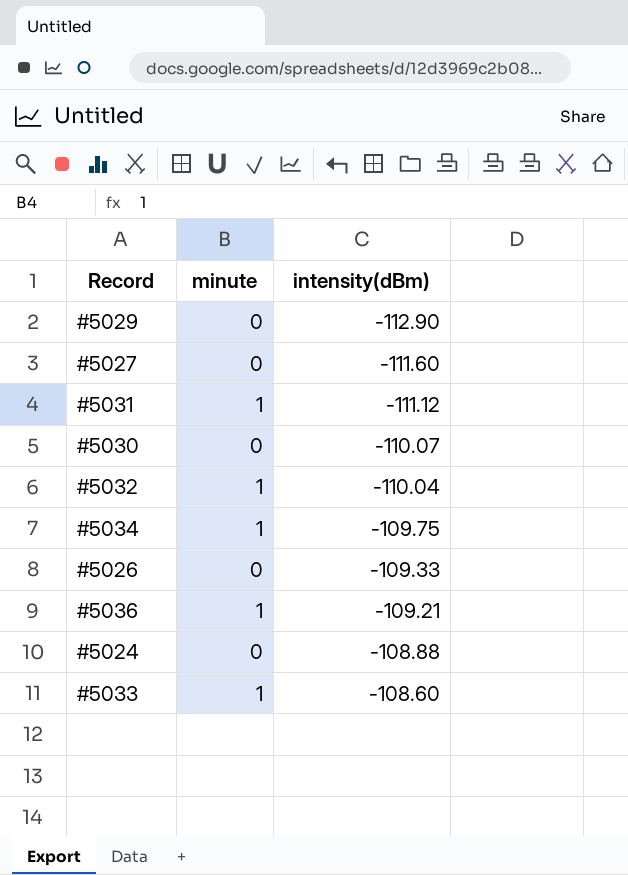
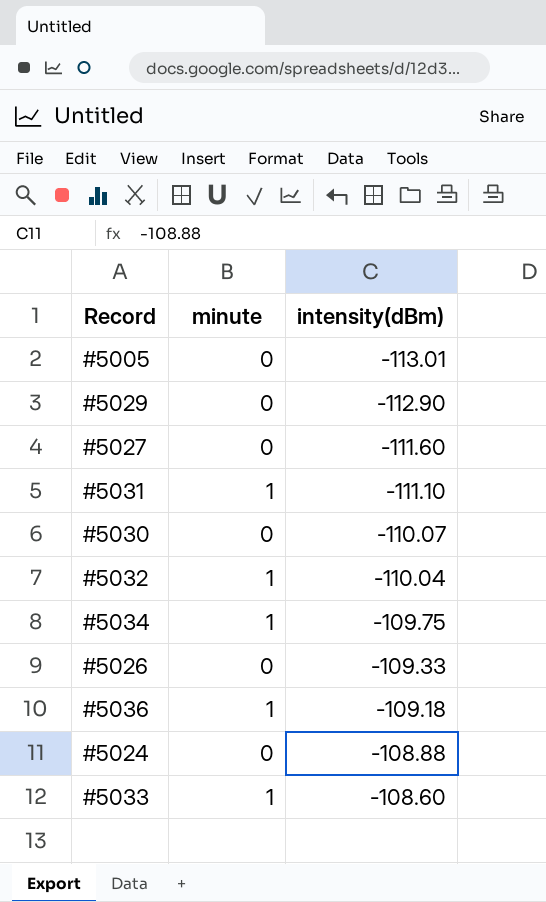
row #5005: none -> 0 | -113.01
#5031 | intensity(dBm): -111.12 -> -111.10
#5036 | intensity(dBm): -109.21 -> -109.18

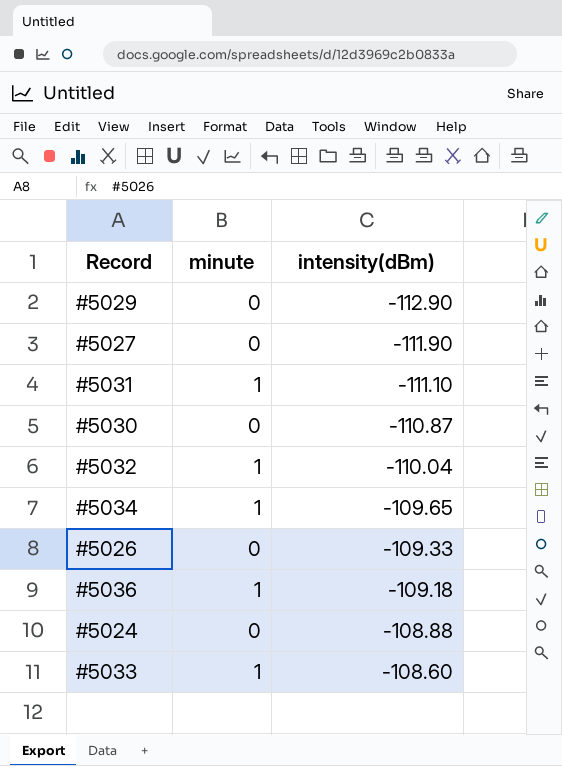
row #5005: 0 | -113.01 -> none
#5027 | intensity(dBm): -111.60 -> -111.90
#5030 | intensity(dBm): -110.07 -> -110.87
#5034 | intensity(dBm): -109.75 -> -109.65

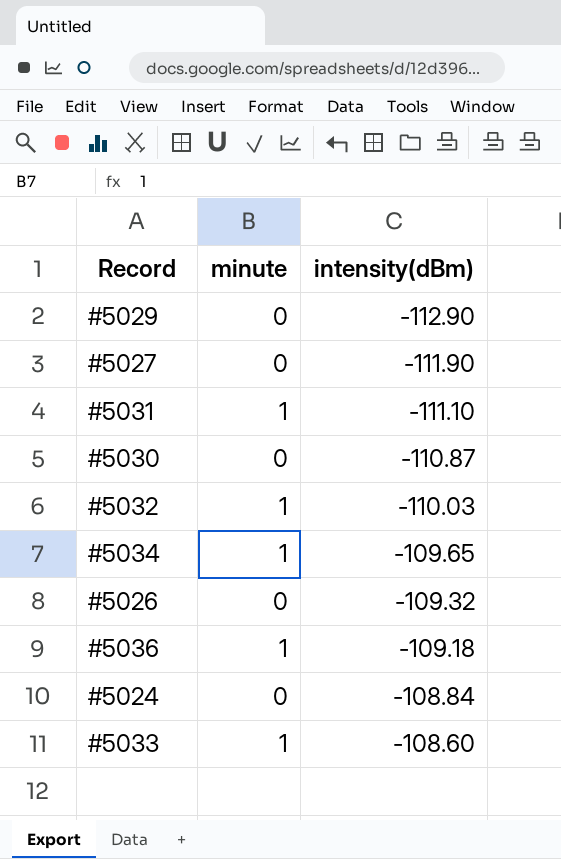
#5032 | intensity(dBm): -110.04 -> -110.03
#5026 | intensity(dBm): -109.33 -> -109.32
#5024 | intensity(dBm): -108.88 -> -108.84

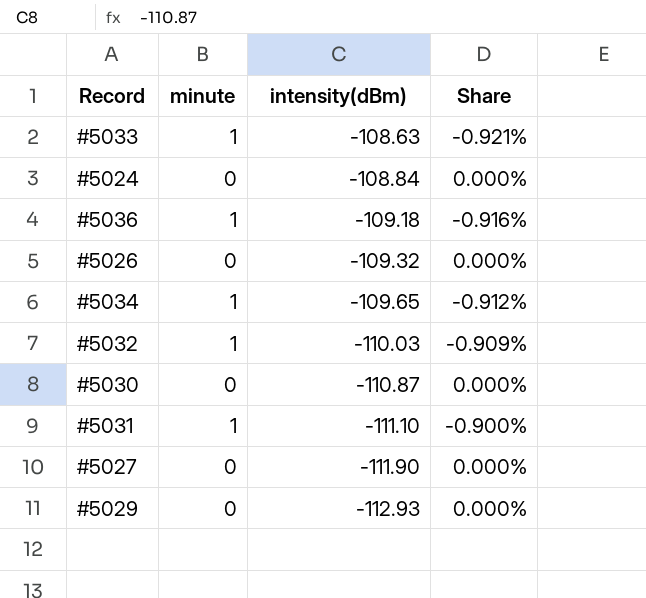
row order: intensity(dBm) ascending -> intensity(dBm) descending
column Share | formula: none -> [minute] / [intensity(dBm)]
#5033 | intensity(dBm): -108.60 -> -108.63
#5029 | intensity(dBm): -112.90 -> -112.93

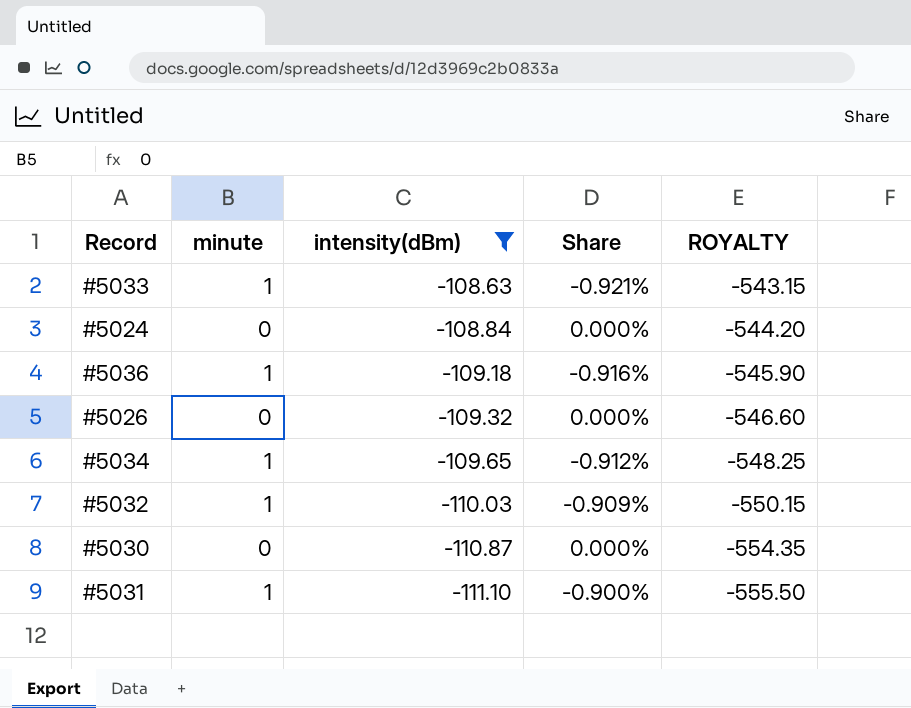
filter: none -> intensity(dBm) >= -111.10
column ROYALTY | formula: none -> [intensity(dBm)] * 5

